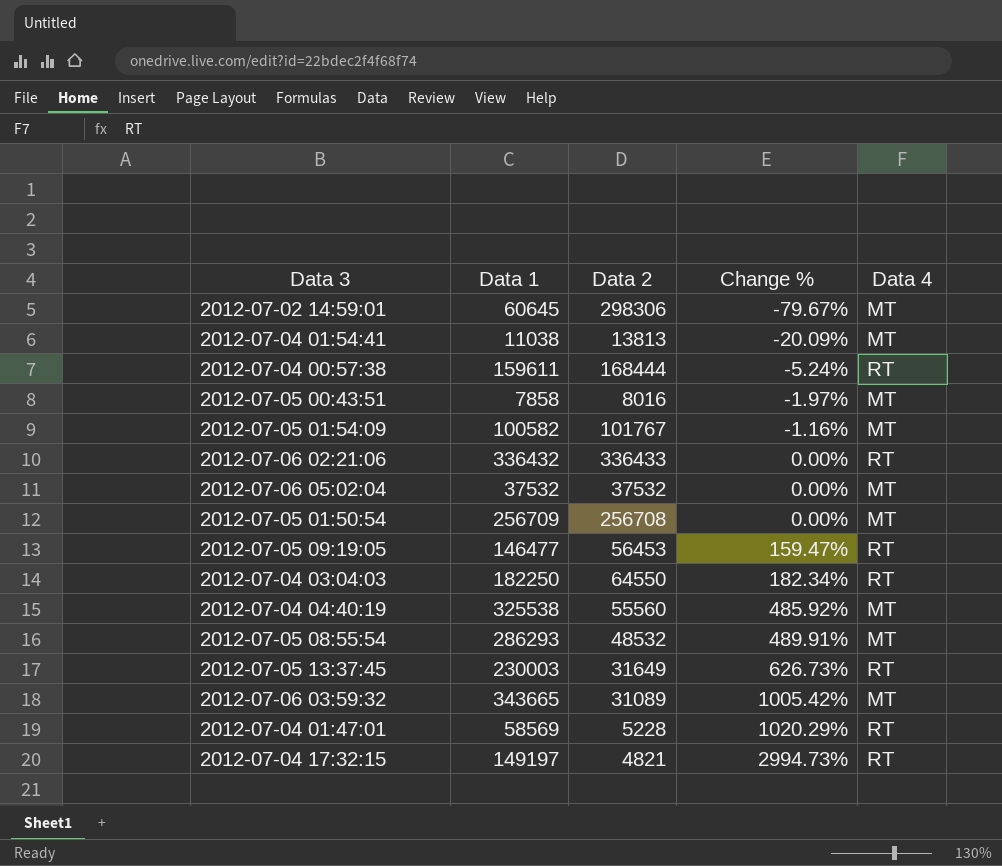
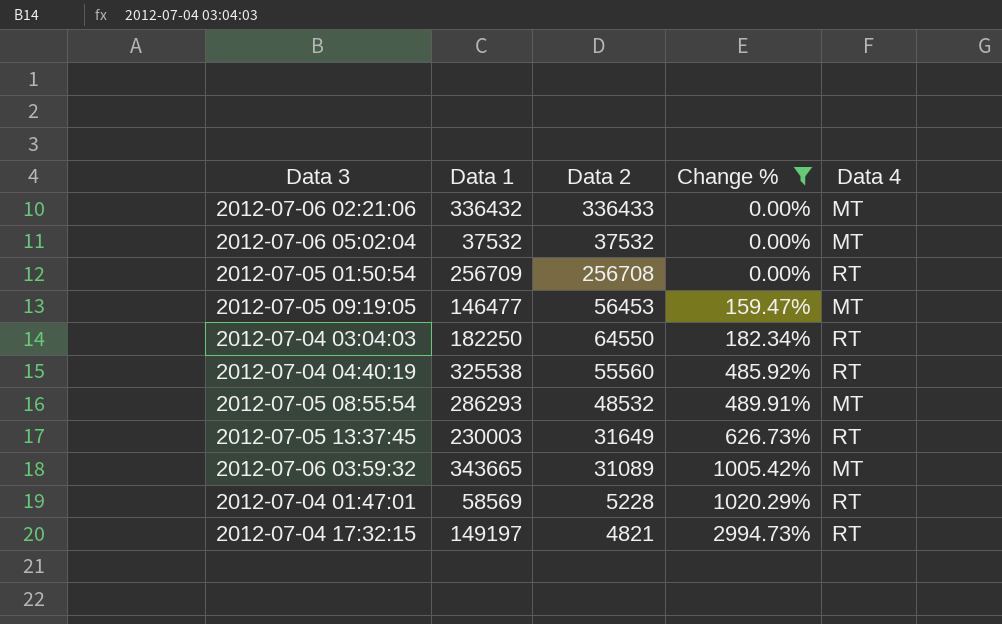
filter: none -> Change % >= 0.00%
2012-07-06 02:21:06 | Data 4: RT -> MT
2012-07-05 01:50:54 | Data 4: MT -> RT
2012-07-05 09:19:05 | Data 4: RT -> MT
2012-07-04 04:40:19 | Data 4: MT -> RT

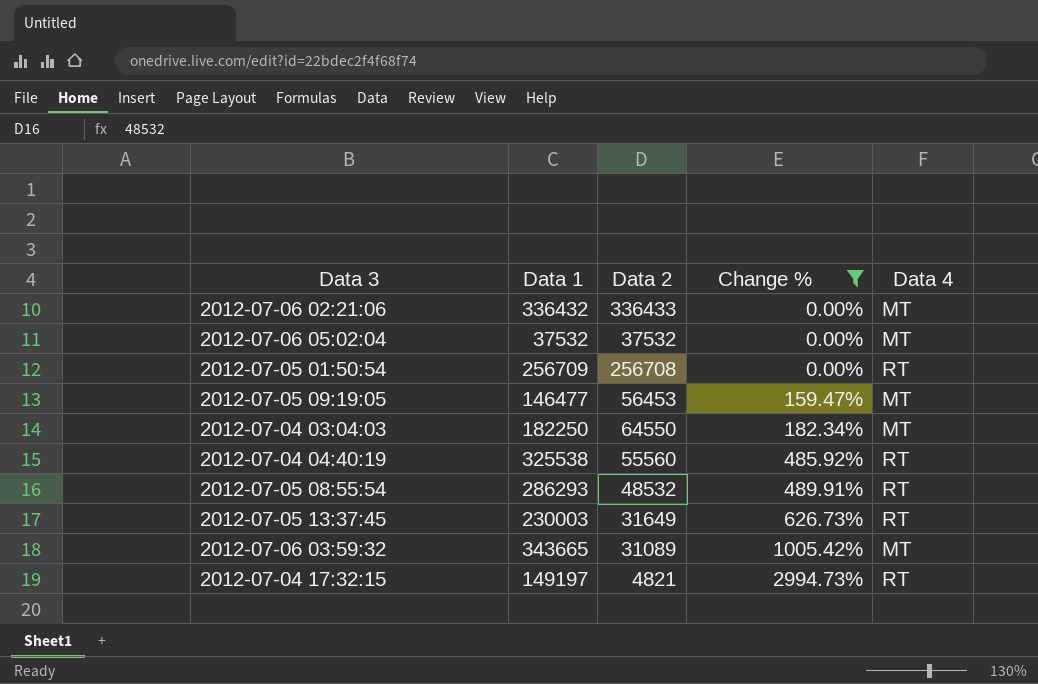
row 2012-07-04 01:47:01: 58569 | 5228 | 1020.29% | RT -> none
2012-07-04 03:04:03 | Data 4: RT -> MT
2012-07-05 08:55:54 | Data 4: MT -> RT

